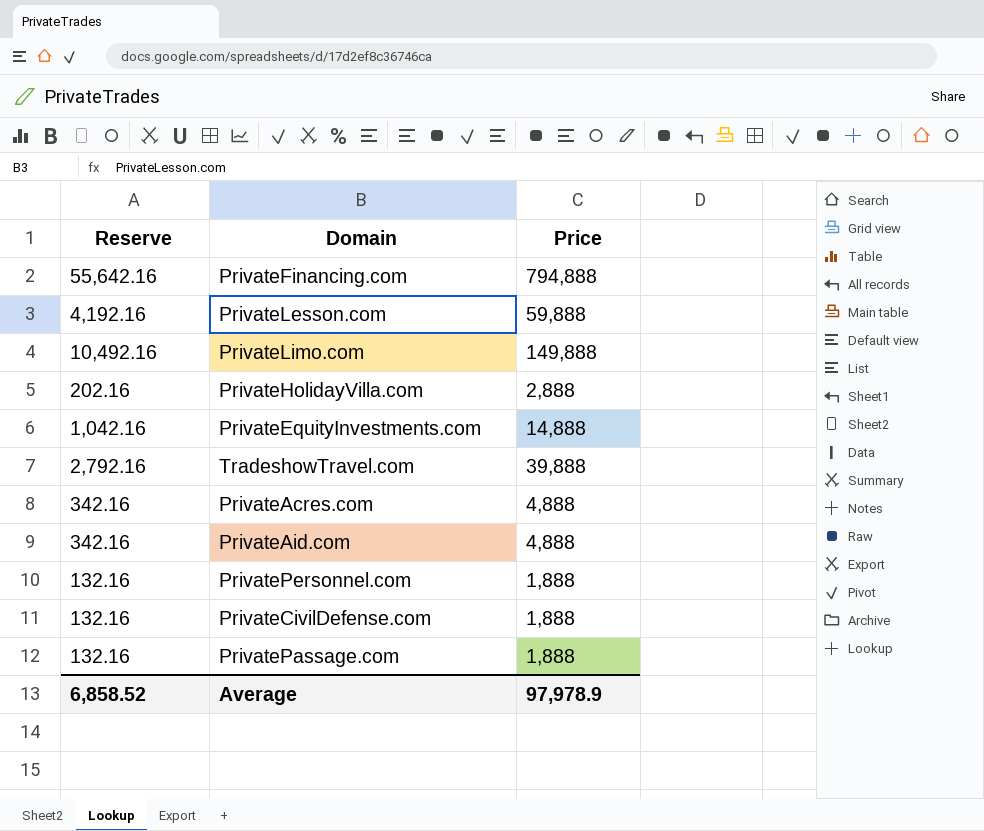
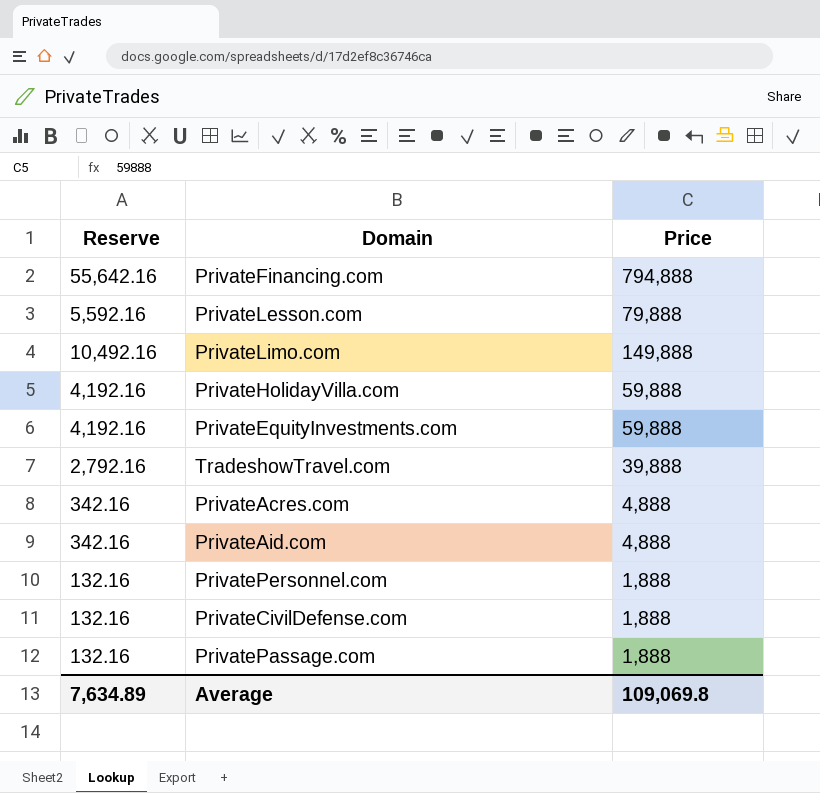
PrivateLesson.com | Reserve: 4,192.16 -> 5,592.16
PrivateLesson.com | Price: 59,888 -> 79,888
PrivateHolidayVilla.com | Reserve: 202.16 -> 4,192.16
PrivateHolidayVilla.com | Price: 2,888 -> 59,888
PrivateEquityInvestments.com | Reserve: 1,042.16 -> 4,192.16
PrivateEquityInvestments.com | Price: 14,888 -> 59,888
Average | Reserve: 6,858.52 -> 7,634.89
Average | Price: 97,978.9 -> 109,069.8

